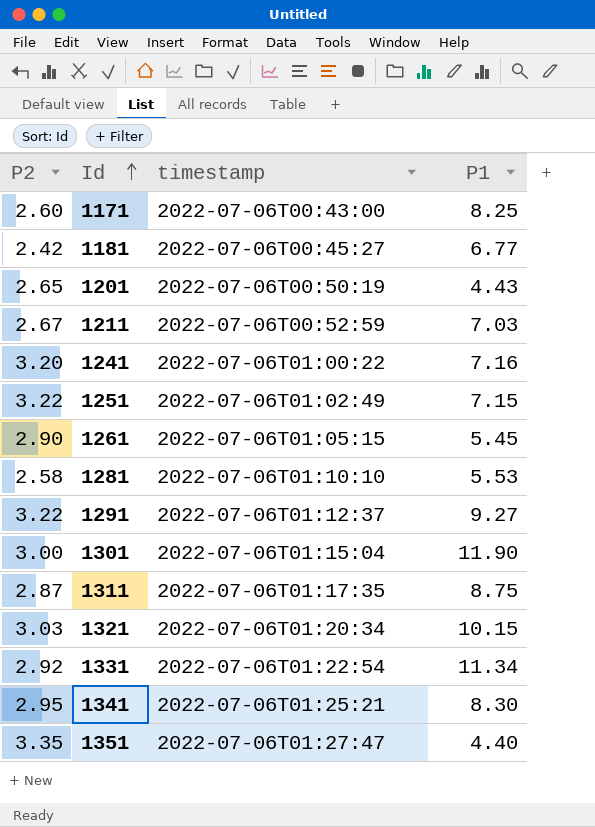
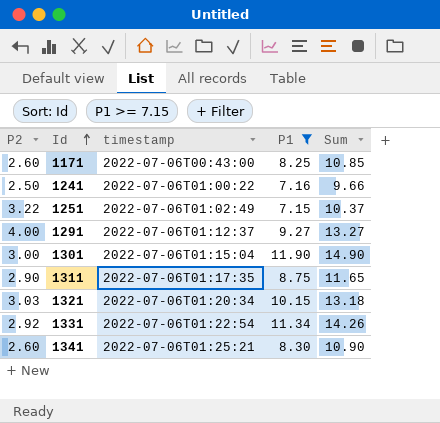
filter: none -> P1 >= 7.15
column Sum | formula: none -> [P2] + [P1]
1241 | P2: 3.20 -> 2.50
1291 | P2: 3.22 -> 4.00
1311 | P2: 2.87 -> 2.90
1341 | P2: 2.95 -> 2.60

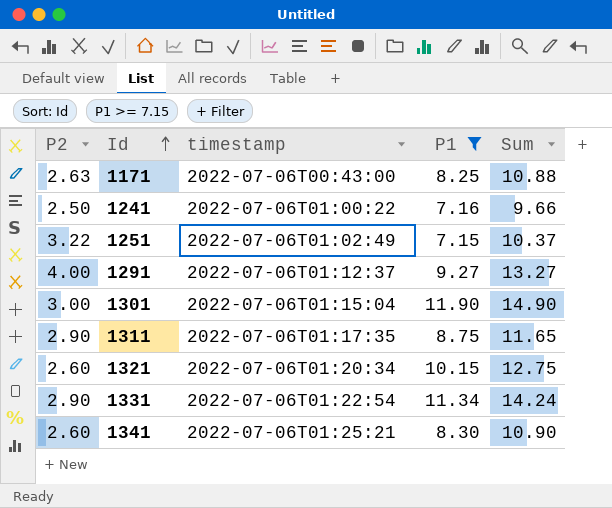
1171 | P2: 2.60 -> 2.63
1171 | Sum: 10.85 -> 10.88
1321 | P2: 3.03 -> 2.60
1321 | Sum: 13.18 -> 12.75
1331 | P2: 2.92 -> 2.90
1331 | Sum: 14.26 -> 14.24

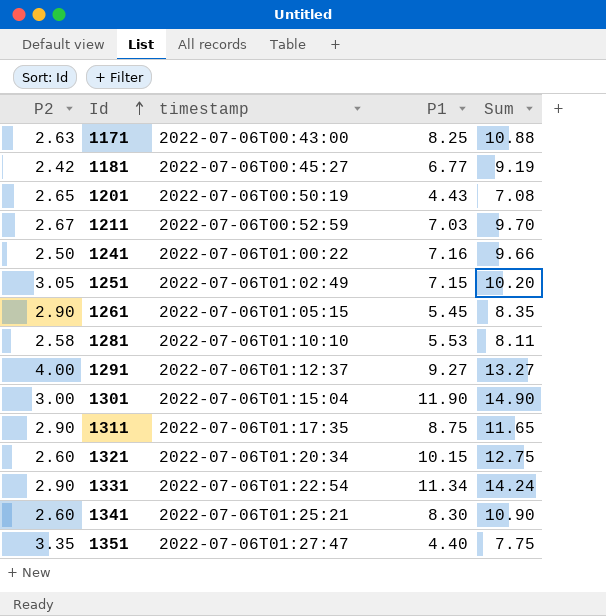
filter: P1 >= 7.15 -> none
1251 | P2: 3.22 -> 3.05
1251 | Sum: 10.37 -> 10.20

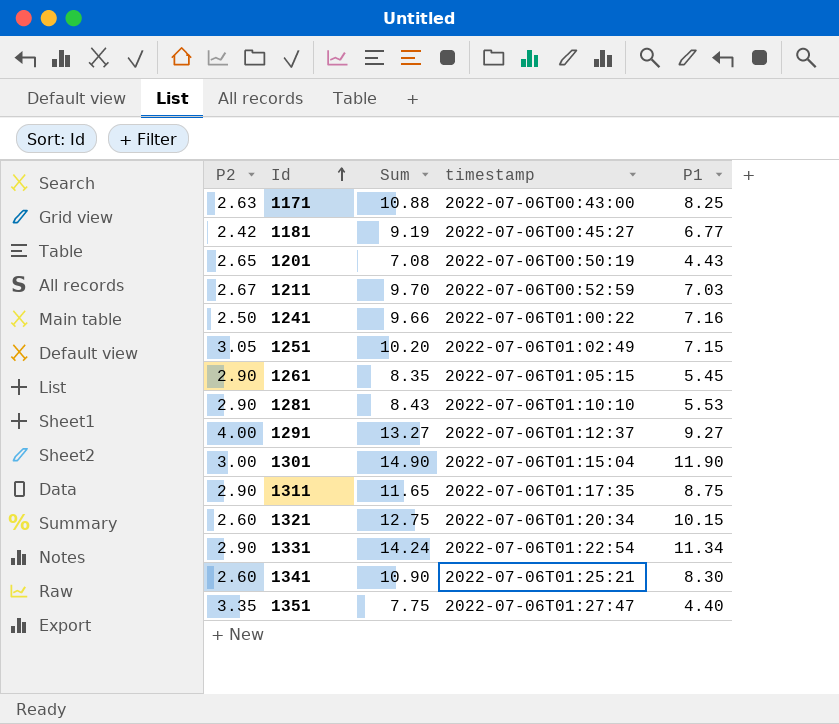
column Sum | position: 5 -> 3
1281 | P2: 2.58 -> 2.90
1281 | Sum: 8.11 -> 8.43

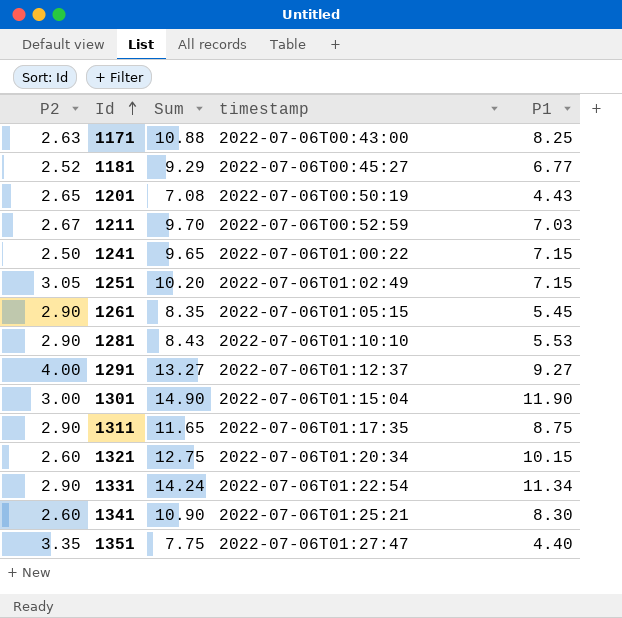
1181 | P2: 2.42 -> 2.52
1181 | Sum: 9.19 -> 9.29
1241 | Sum: 9.66 -> 9.65
1241 | P1: 7.16 -> 7.15

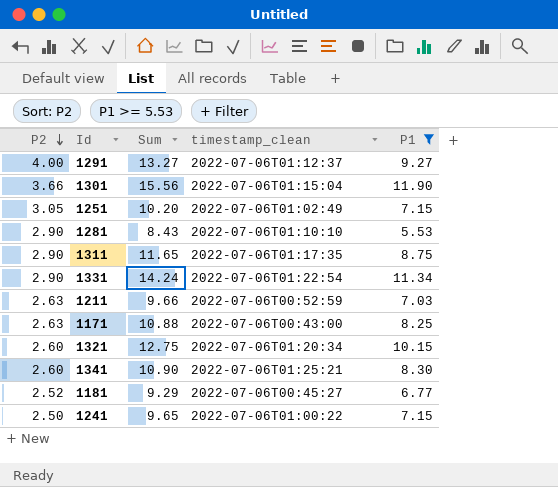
filter: none -> P1 >= 5.53
row order: Id ascending -> P2 descending
column name: timestamp -> timestamp_clean
1301 | P2: 3.00 -> 3.66
1301 | Sum: 14.90 -> 15.56
1211 | P2: 2.67 -> 2.63
1211 | Sum: 9.70 -> 9.66

